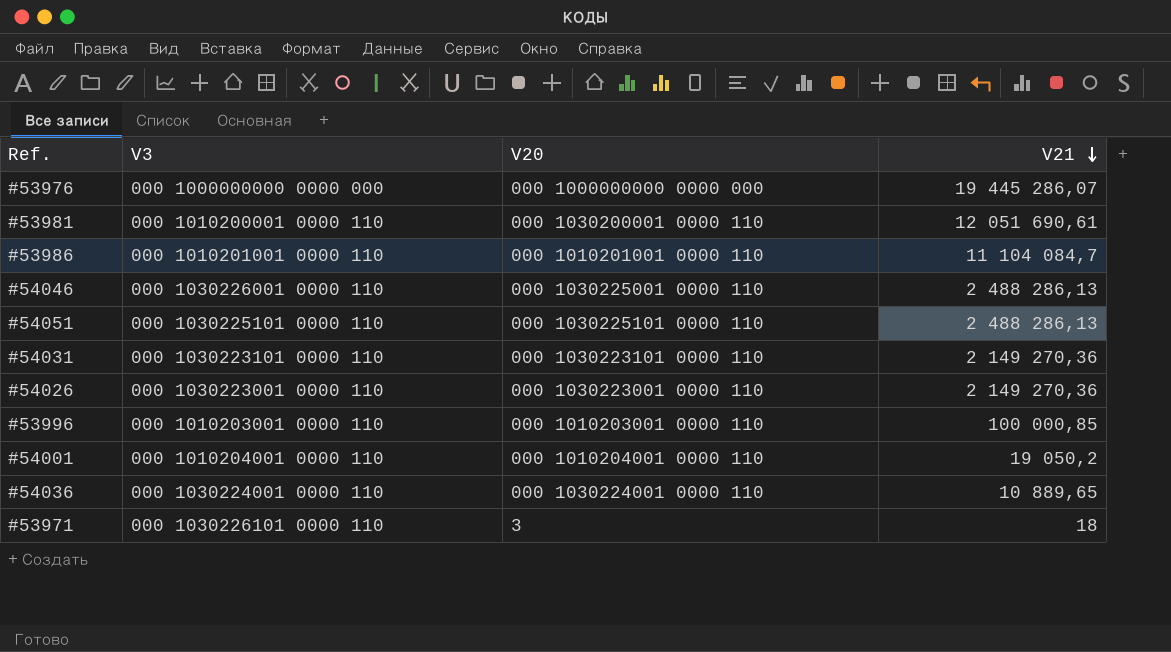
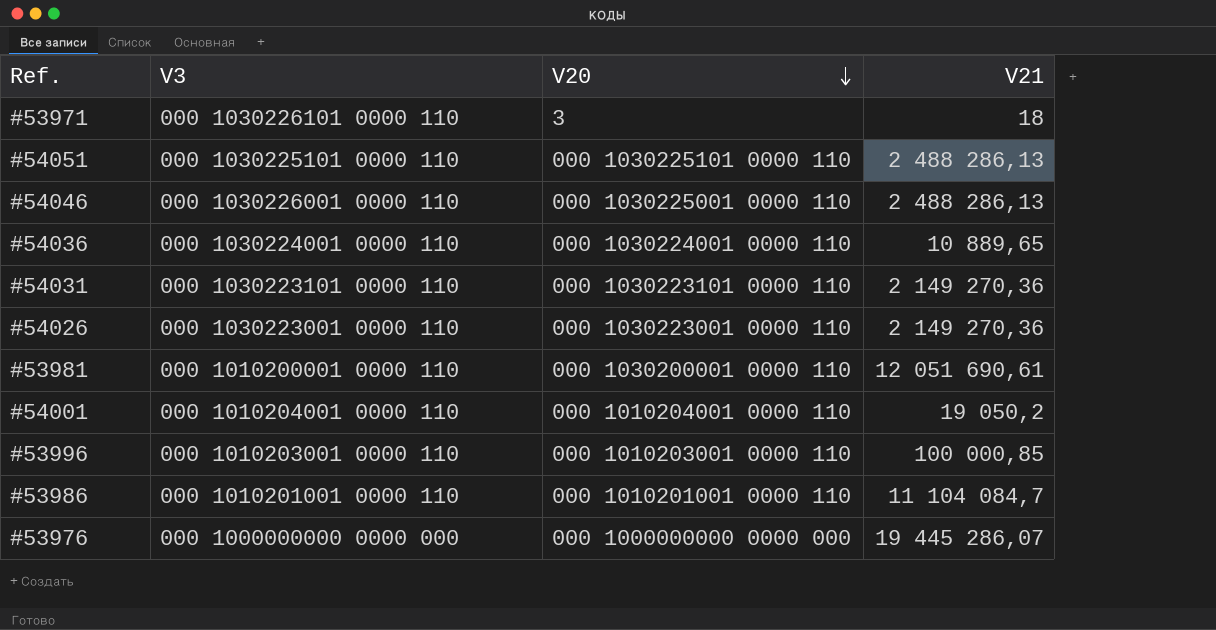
row order: V21 descending -> V20 descending

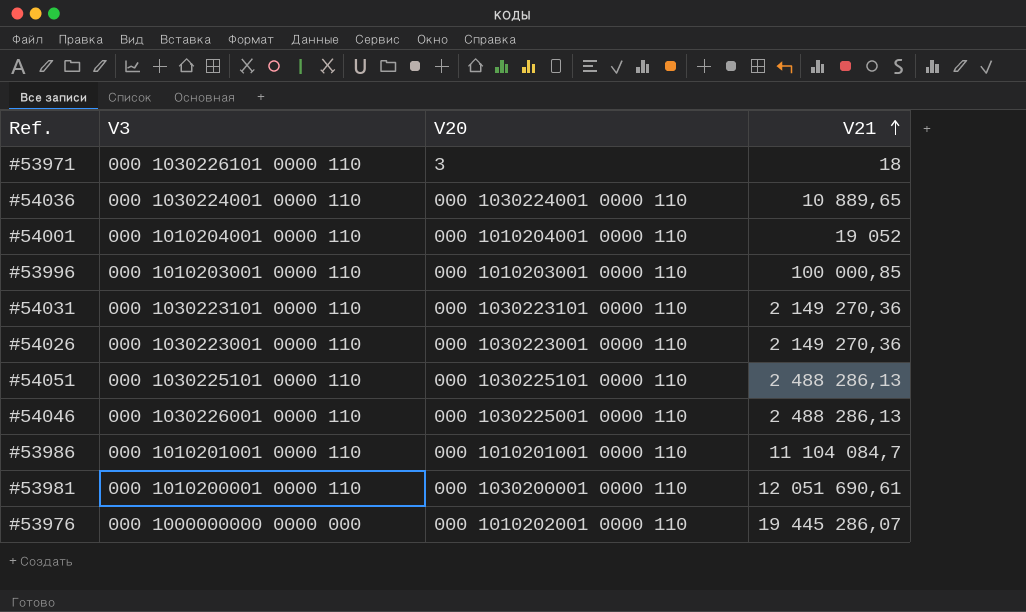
row order: V20 descending -> V21 ascending
#54001 | V21: 19 050,2 -> 19 052
#53976 | V20: 000 1000000000 0000 000 -> 000 1010202001 0000 110

